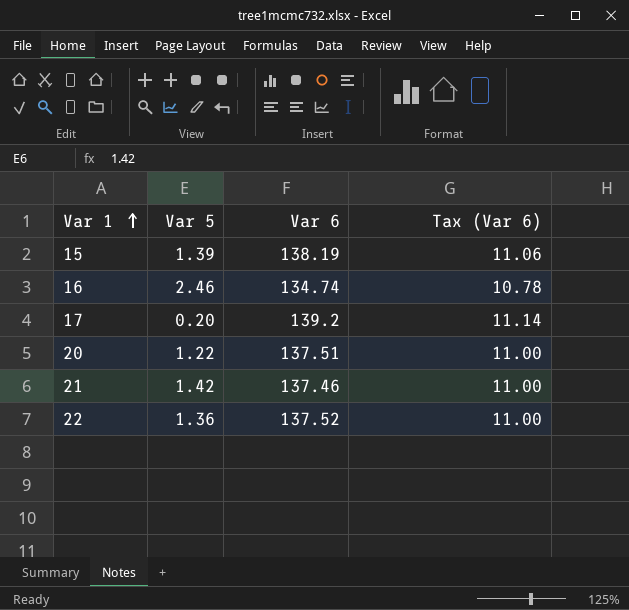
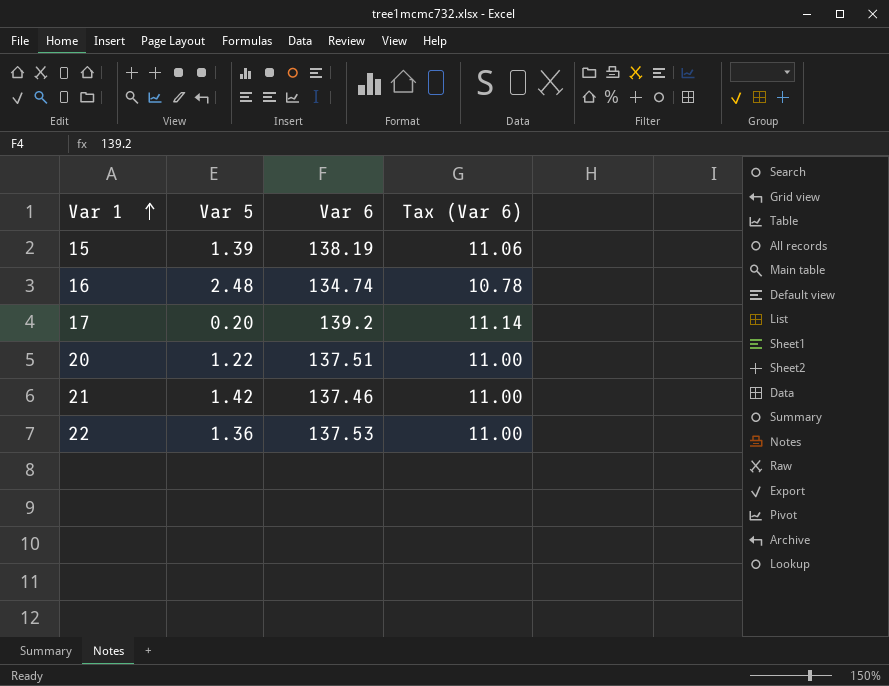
16 | Var 5: 2.46 -> 2.48
22 | Var 6: 137.52 -> 137.53

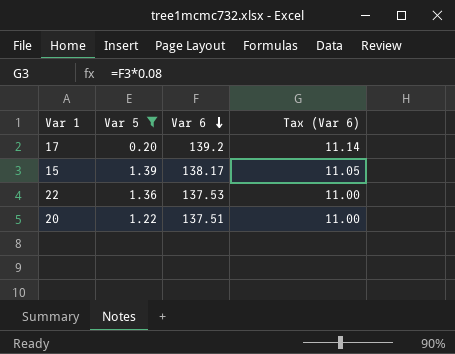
filter: none -> Var 5 <= 1.39
row order: Var 1 ascending -> Var 6 descending
15 | Var 6: 138.19 -> 138.17
15 | Tax (Var 6): 11.06 -> 11.05

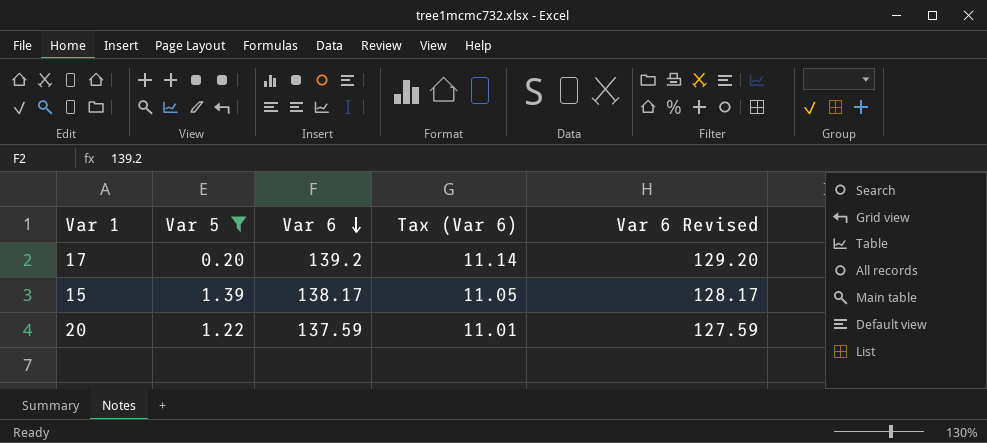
column Var 6 Revised | formula: none -> [Var 6] - 10
row 22: 1.36 | 137.53 | 11.00 -> none
20 | Var 6: 137.51 -> 137.59
20 | Tax (Var 6): 11.00 -> 11.01

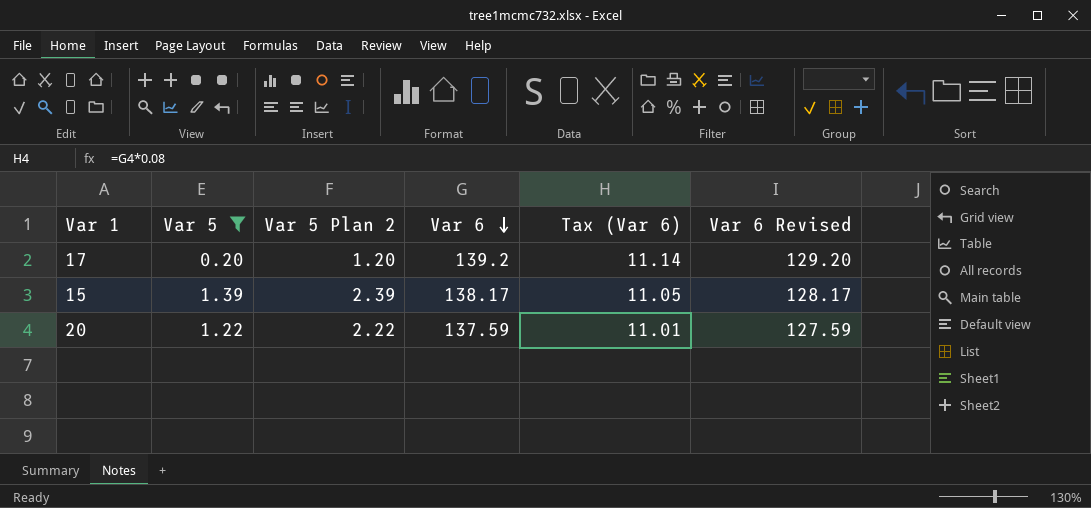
column Var 5 Plan 2 | formula: none -> [Var 5] + 1

